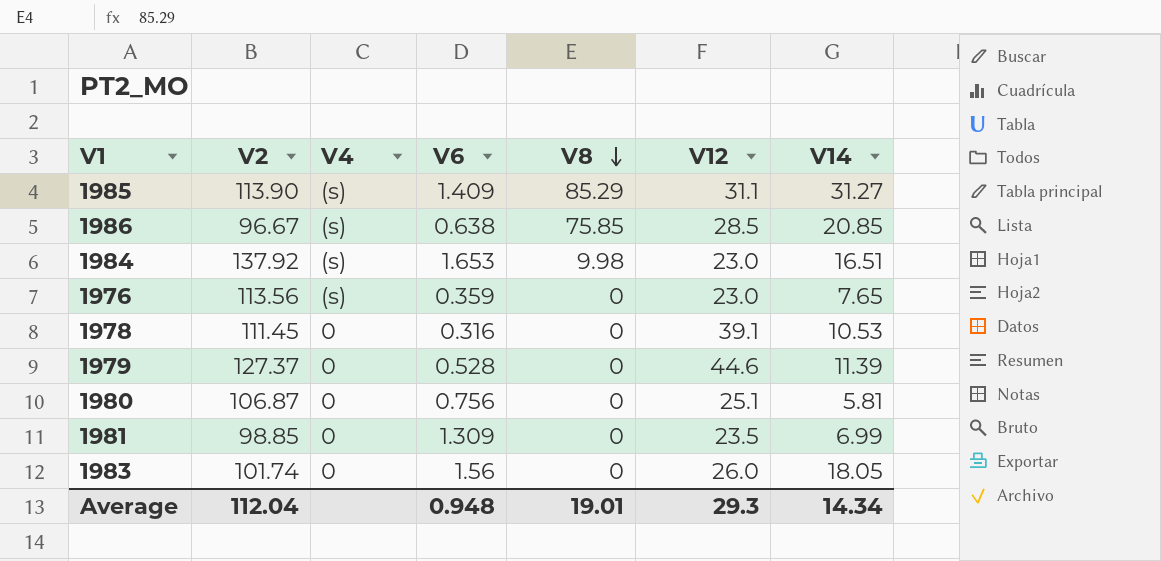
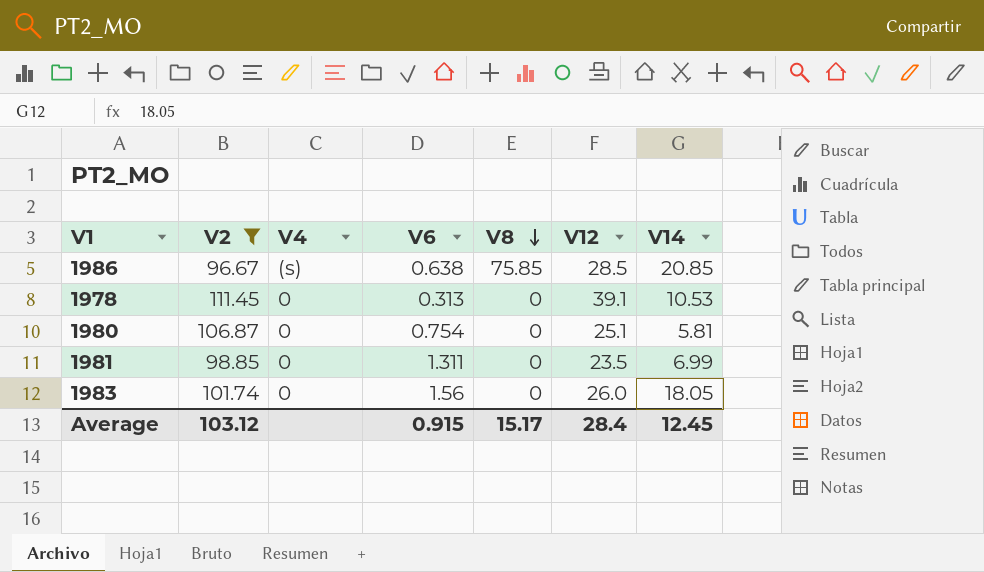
filter: none -> V2 <= 111.45
1978 | V6: 0.316 -> 0.313
1980 | V6: 0.756 -> 0.754
1981 | V6: 1.309 -> 1.311
Average | V2: 112.04 -> 103.12
Average | V6: 0.948 -> 0.915
Average | V8: 19.01 -> 15.17
Average | V12: 29.3 -> 28.4
Average | V14: 14.34 -> 12.45

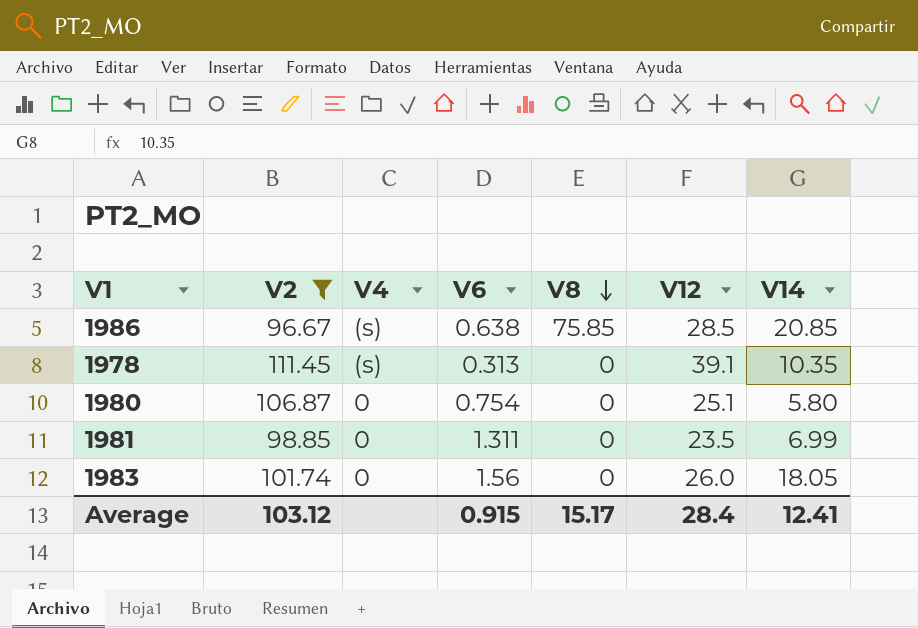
1978 | V4: 0 -> (s)
1978 | V14: 10.53 -> 10.35
1980 | V14: 5.81 -> 5.80
Average | V14: 12.45 -> 12.41

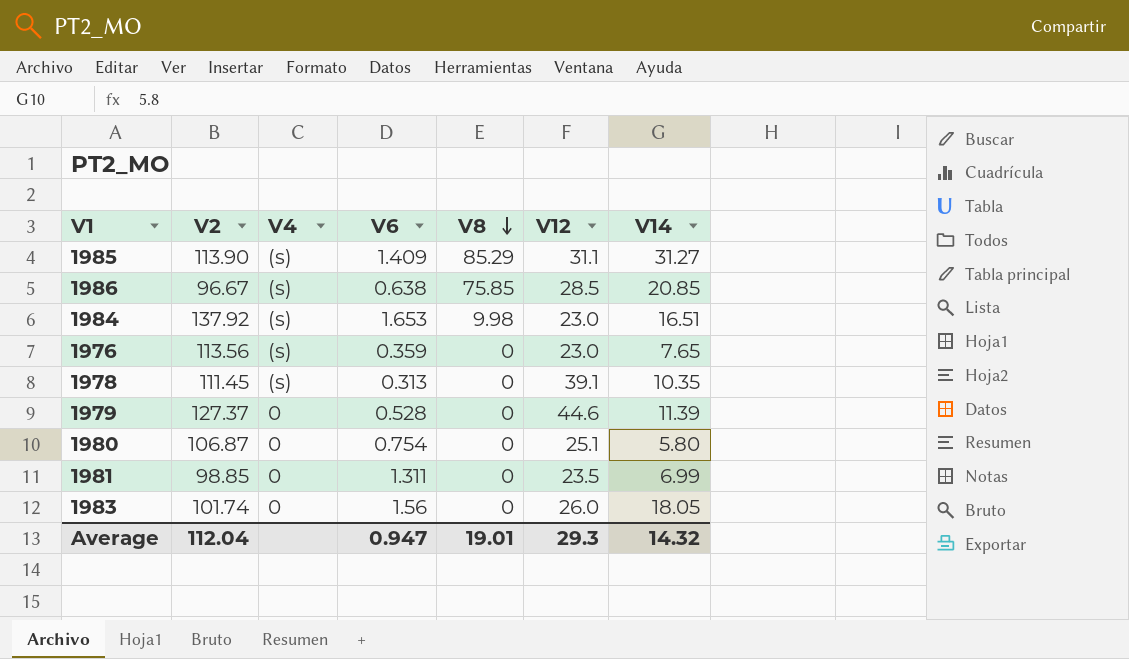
filter: V2 <= 111.45 -> none
Average | V2: 103.12 -> 112.04
Average | V6: 0.915 -> 0.947
Average | V8: 15.17 -> 19.01
Average | V12: 28.4 -> 29.3
Average | V14: 12.41 -> 14.32

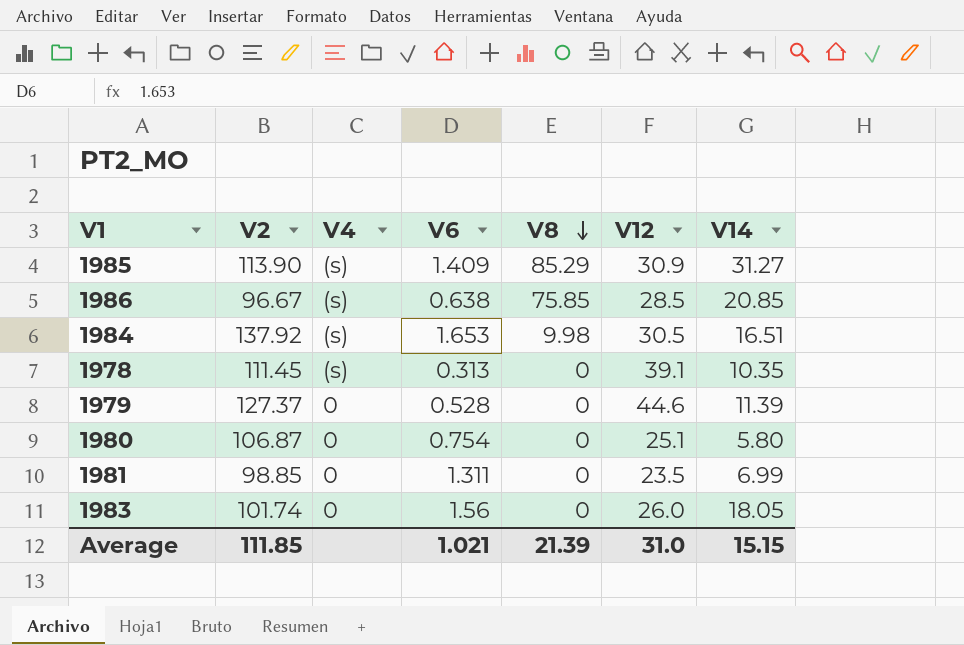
row 1976: 113.56 | (s) | 0.359 | 0 | 23.0 | 7.65 -> none
1985 | V12: 31.1 -> 30.9
1984 | V12: 23.0 -> 30.5
Average | V2: 112.04 -> 111.85
Average | V6: 0.947 -> 1.021
Average | V8: 19.01 -> 21.39
Average | V12: 29.3 -> 31.0
Average | V14: 14.32 -> 15.15

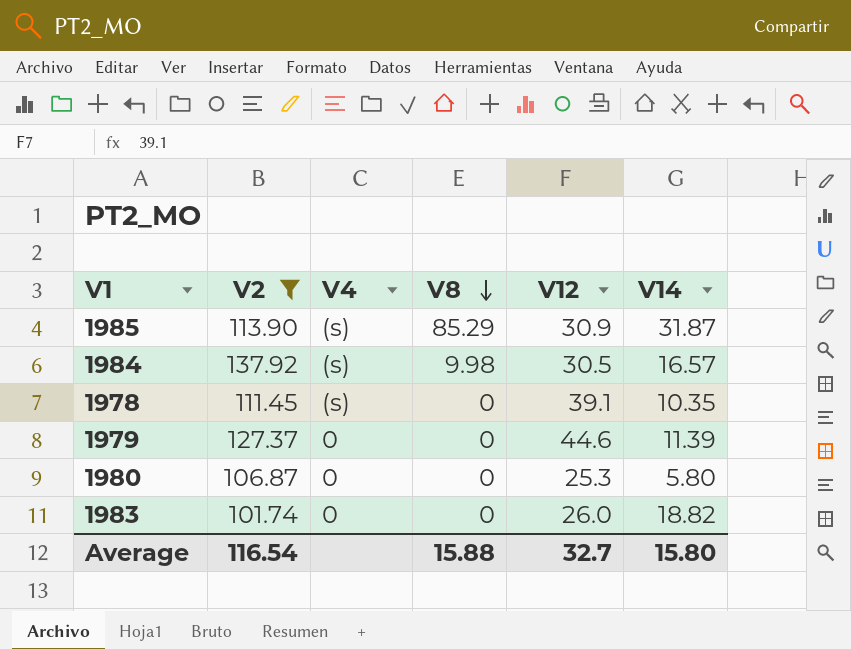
filter: none -> V2 >= 101.74
column V6 | position: 4 -> none
1985 | V14: 31.27 -> 31.87
1984 | V14: 16.51 -> 16.57
1980 | V12: 25.1 -> 25.3
1983 | V14: 18.05 -> 18.82
Average | V2: 111.85 -> 116.54
Average | V8: 21.39 -> 15.88
Average | V12: 31.0 -> 32.7
Average | V14: 15.15 -> 15.80

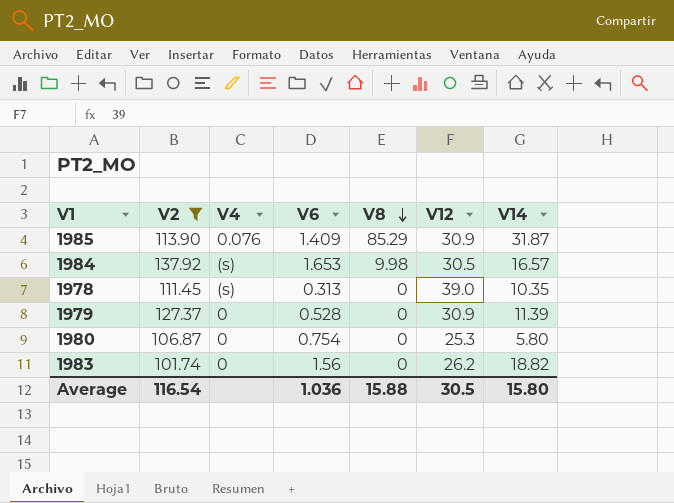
column V6 | position: none -> 4
1985 | V4: (s) -> 0.076
1978 | V12: 39.1 -> 39.0
1979 | V12: 44.6 -> 30.9
1983 | V12: 26.0 -> 26.2
Average | V12: 32.7 -> 30.5

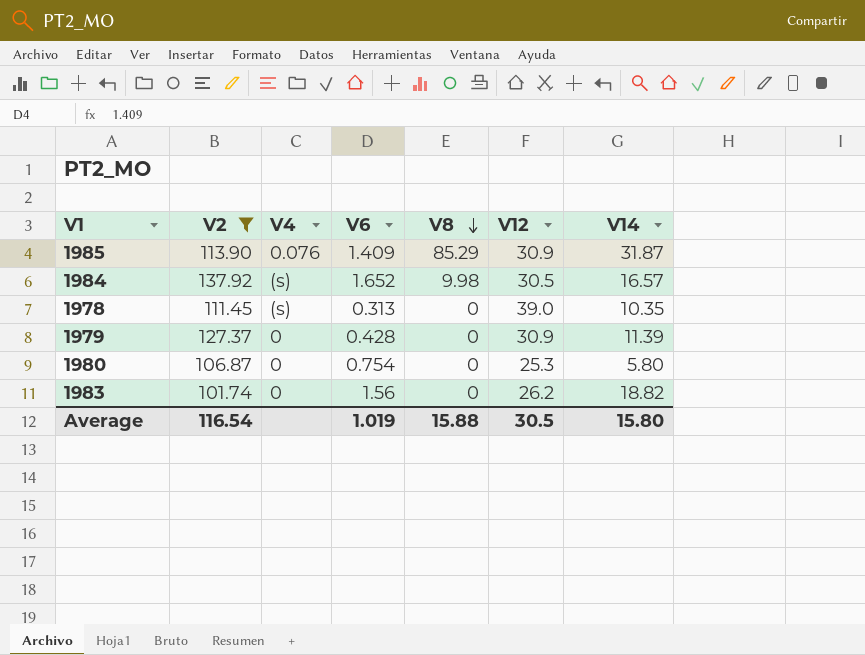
1984 | V6: 1.653 -> 1.652
1979 | V6: 0.528 -> 0.428
Average | V6: 1.036 -> 1.019

